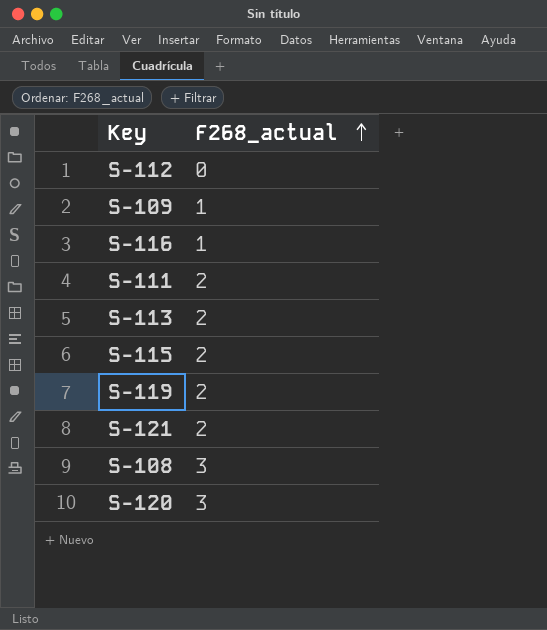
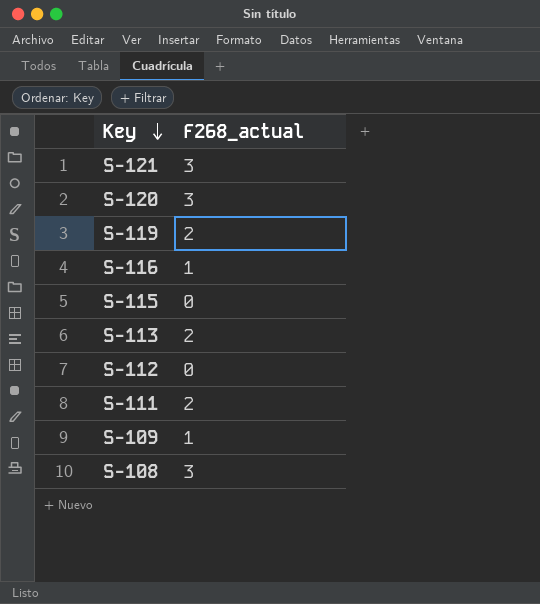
row order: F268_actual ascending -> Key descending
S-121 | F268_actual: 2 -> 3
S-115 | F268_actual: 2 -> 0

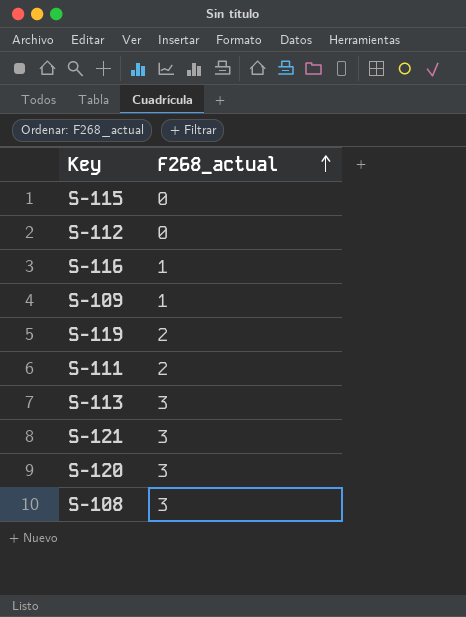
row order: Key descending -> F268_actual ascending
S-113 | F268_actual: 2 -> 3

